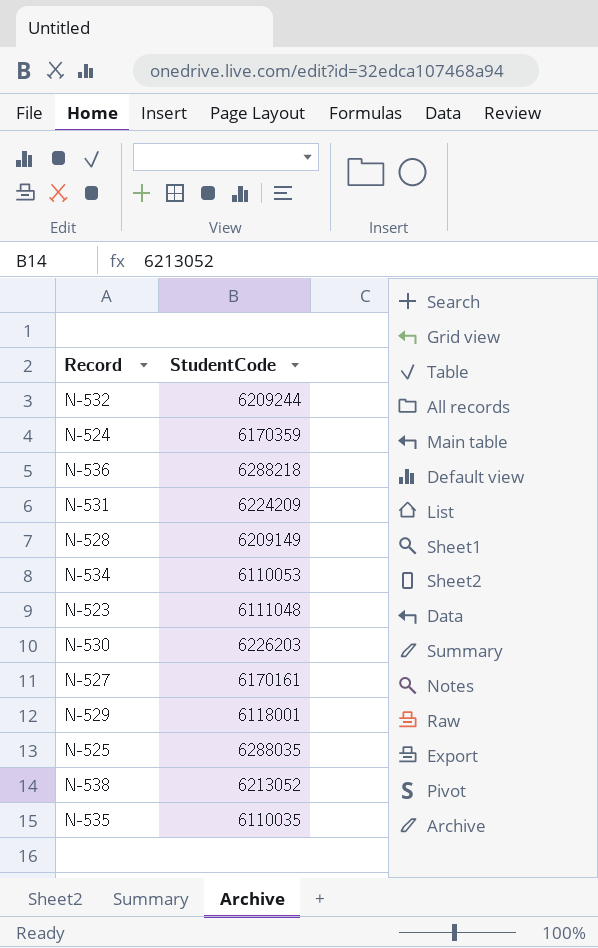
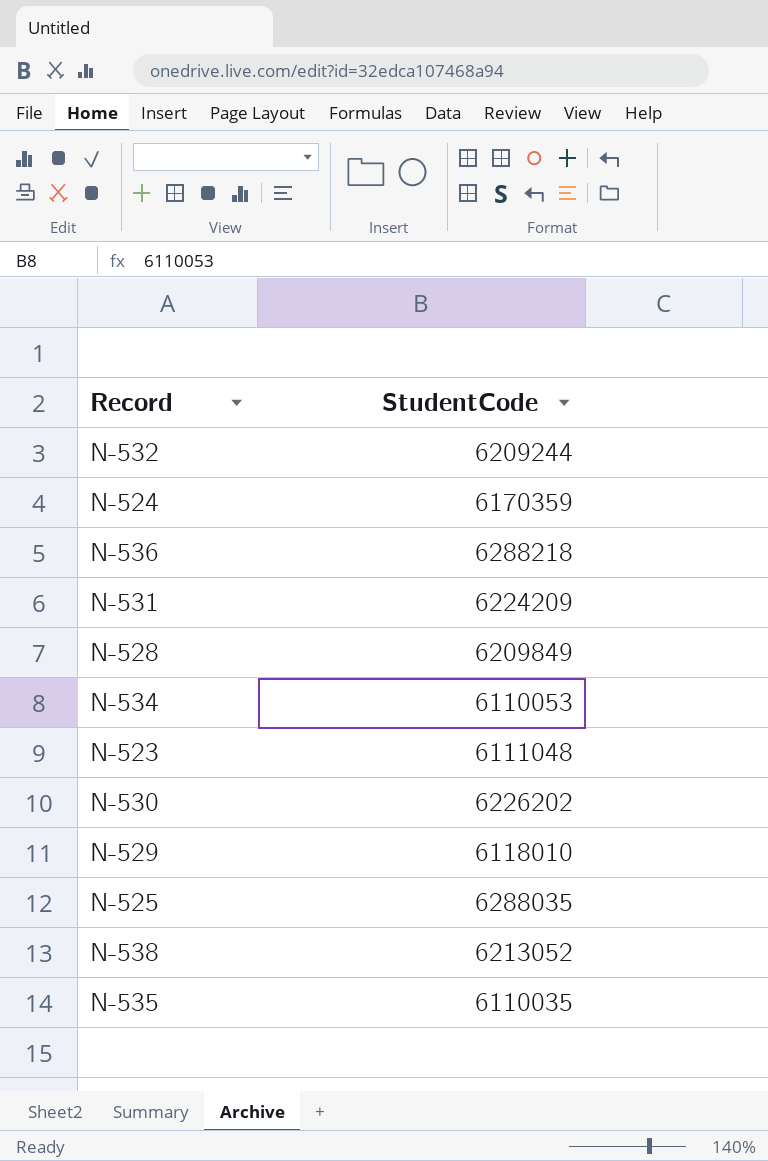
row N-527: 6170161 -> none
N-528 | StudentCode: 6209149 -> 6209849
N-530 | StudentCode: 6226203 -> 6226202
N-529 | StudentCode: 6118001 -> 6118010

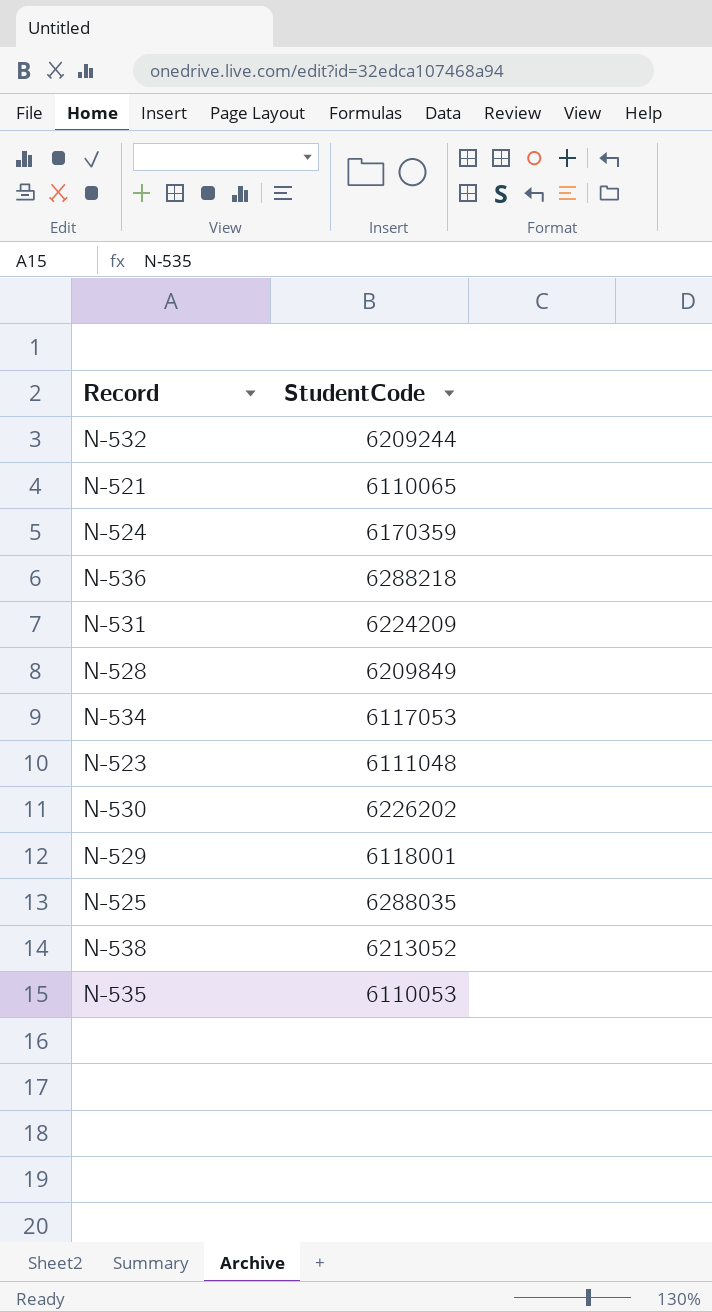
row N-521: none -> 6110065
N-534 | StudentCode: 6110053 -> 6117053
N-529 | StudentCode: 6118010 -> 6118001
N-535 | StudentCode: 6110035 -> 6110053

